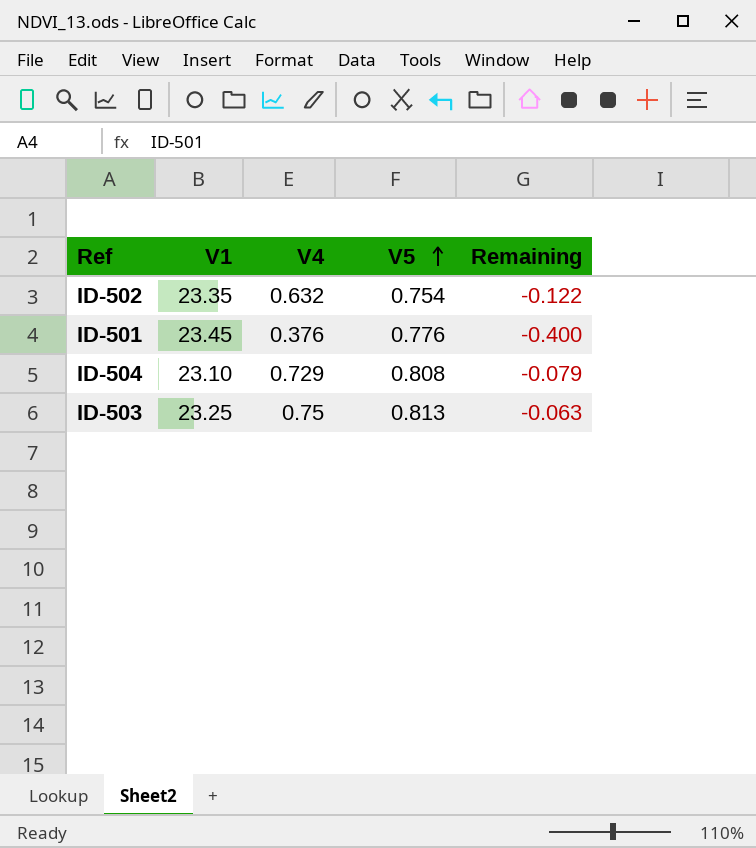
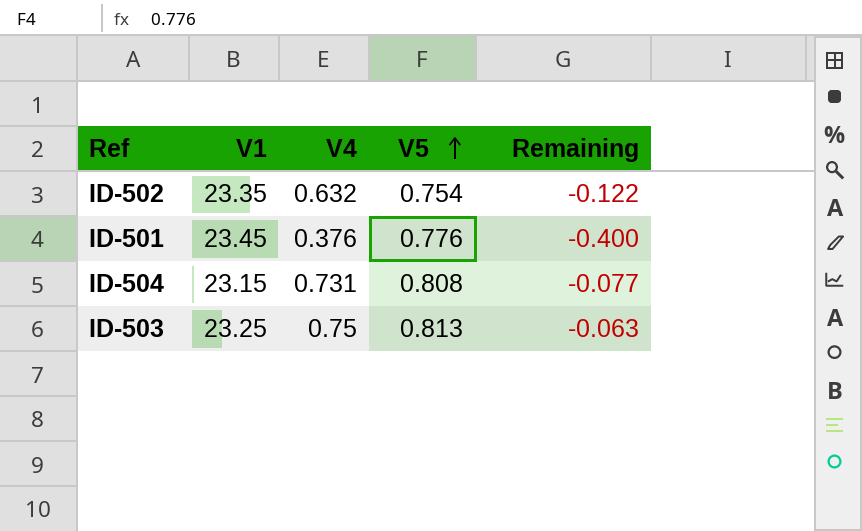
ID-504 | V1: 23.10 -> 23.15
ID-504 | V4: 0.729 -> 0.731
ID-504 | Remaining: -0.079 -> -0.077

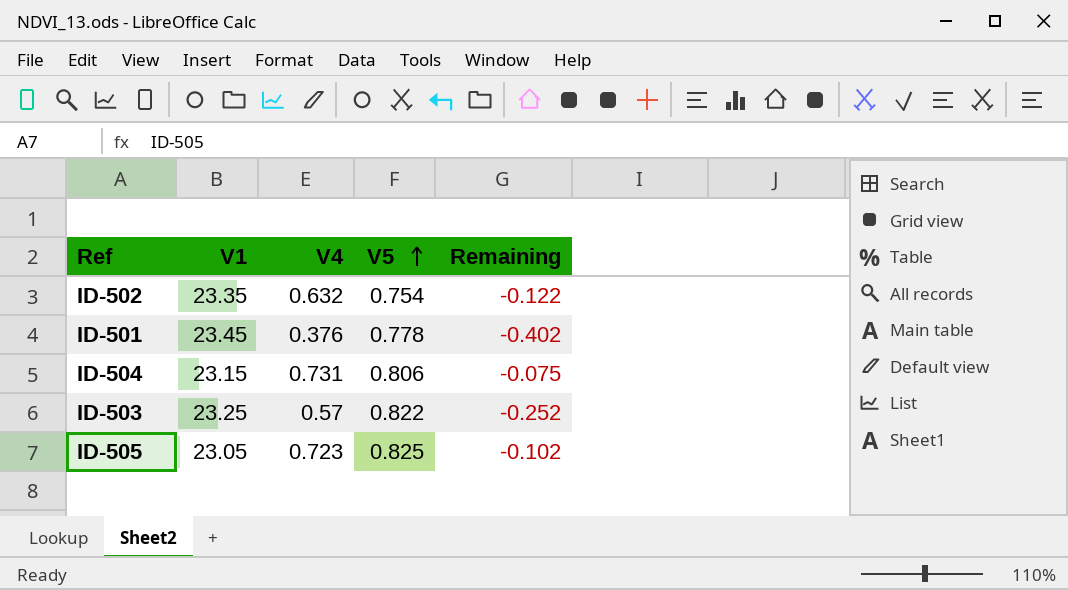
ID-501 | V5: 0.776 -> 0.778
ID-501 | Remaining: -0.400 -> -0.402
ID-504 | V5: 0.808 -> 0.806
ID-504 | Remaining: -0.077 -> -0.075
ID-503 | V4: 0.75 -> 0.57
ID-503 | V5: 0.813 -> 0.822
ID-503 | Remaining: -0.063 -> -0.252
row ID-505: none -> 23.05 | 0.723 | 0.825 | -0.102

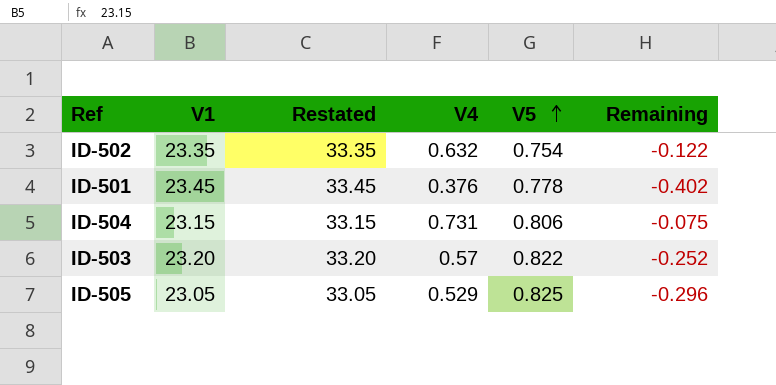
column Restated | formula: none -> [V1] + 10
ID-503 | V1: 23.25 -> 23.20
ID-505 | V4: 0.723 -> 0.529
ID-505 | Remaining: -0.102 -> -0.296

